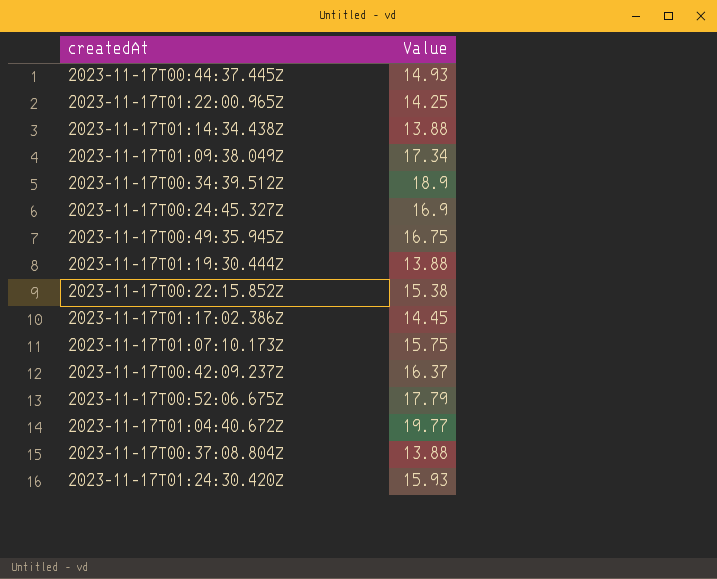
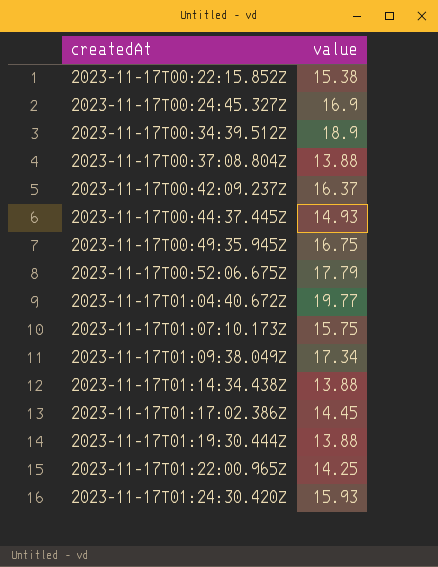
row order: none -> createdAt ascending
column name: Value -> value

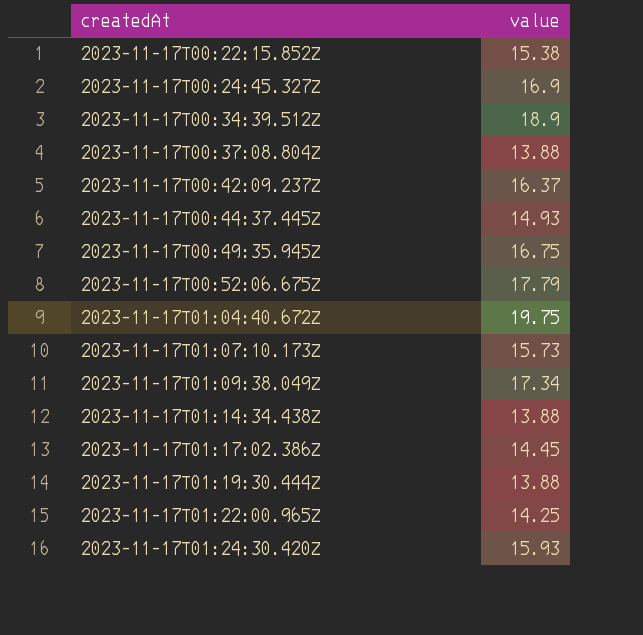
2023-11-17T01:04:40.672Z | value: 19.77 -> 19.75
2023-11-17T01:07:10.173Z | value: 15.75 -> 15.73

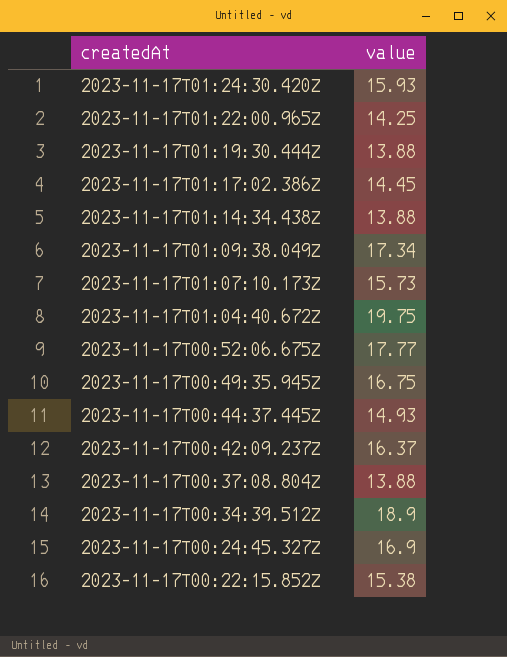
row order: createdAt ascending -> createdAt descending
2023-11-17T00:52:06.675Z | value: 17.79 -> 17.77

